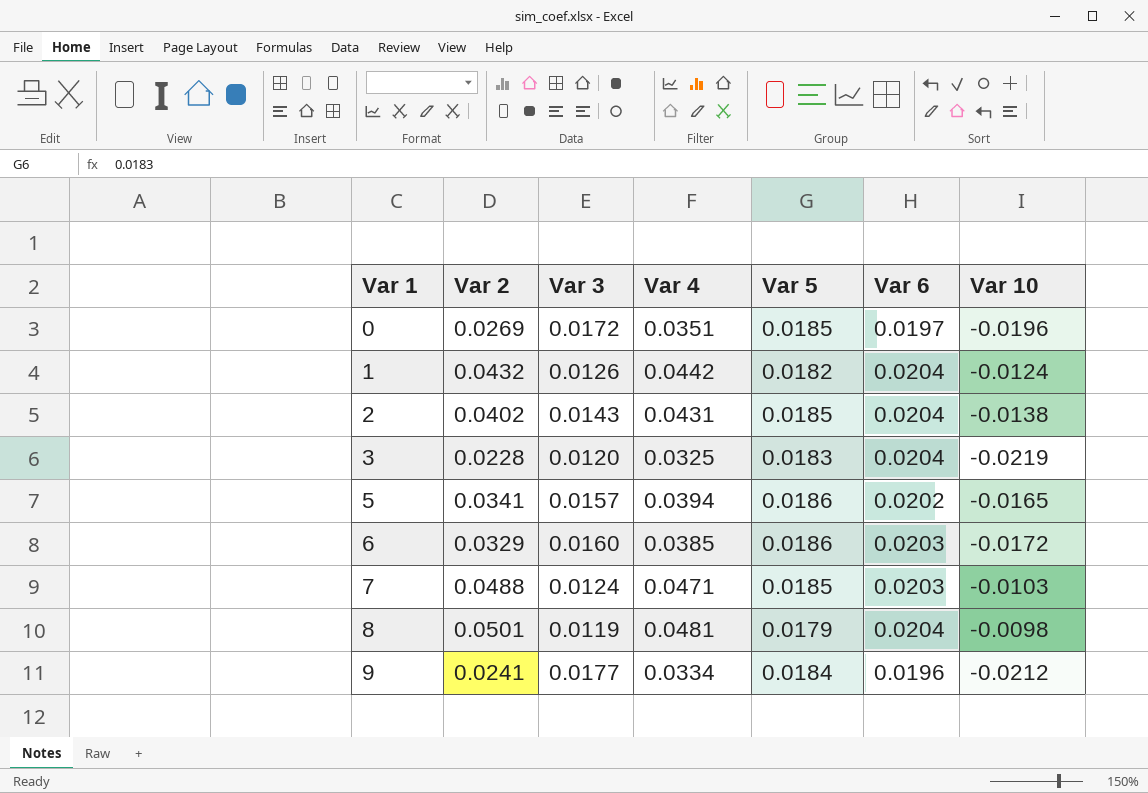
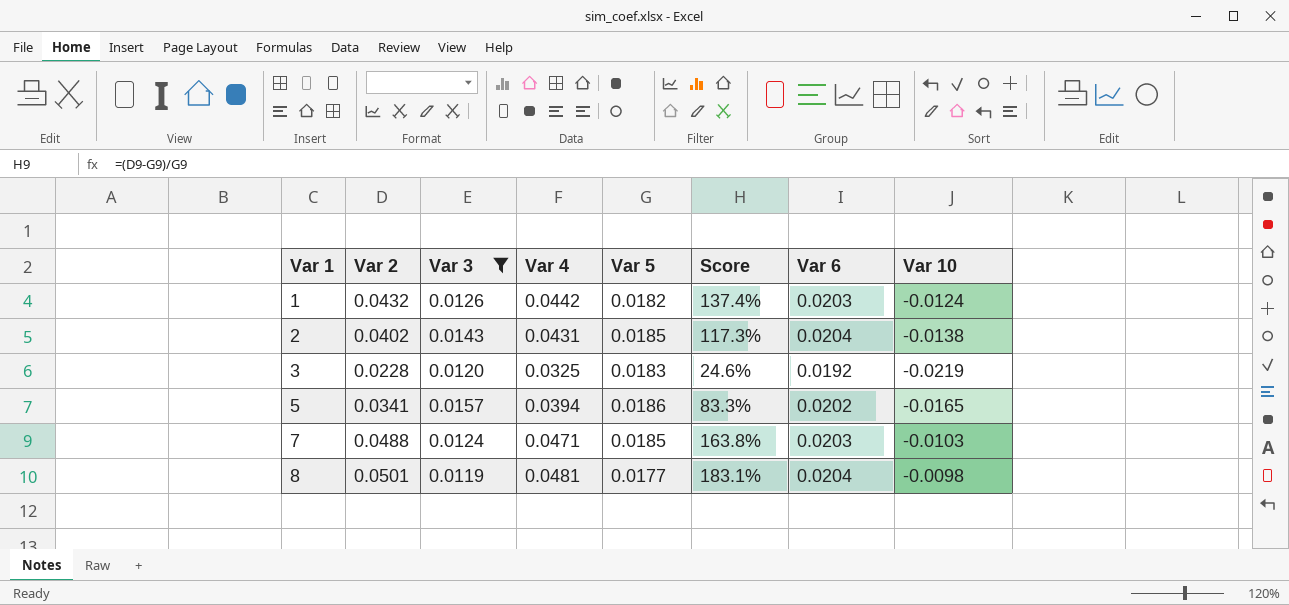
filter: none -> Var 3 <= 0.0157
column Score | formula: none -> ([Var 2] - [Var 5]) / [Var 5]
1 | Var 6: 0.0204 -> 0.0203
3 | Var 6: 0.0204 -> 0.0192
8 | Var 5: 0.0179 -> 0.0177

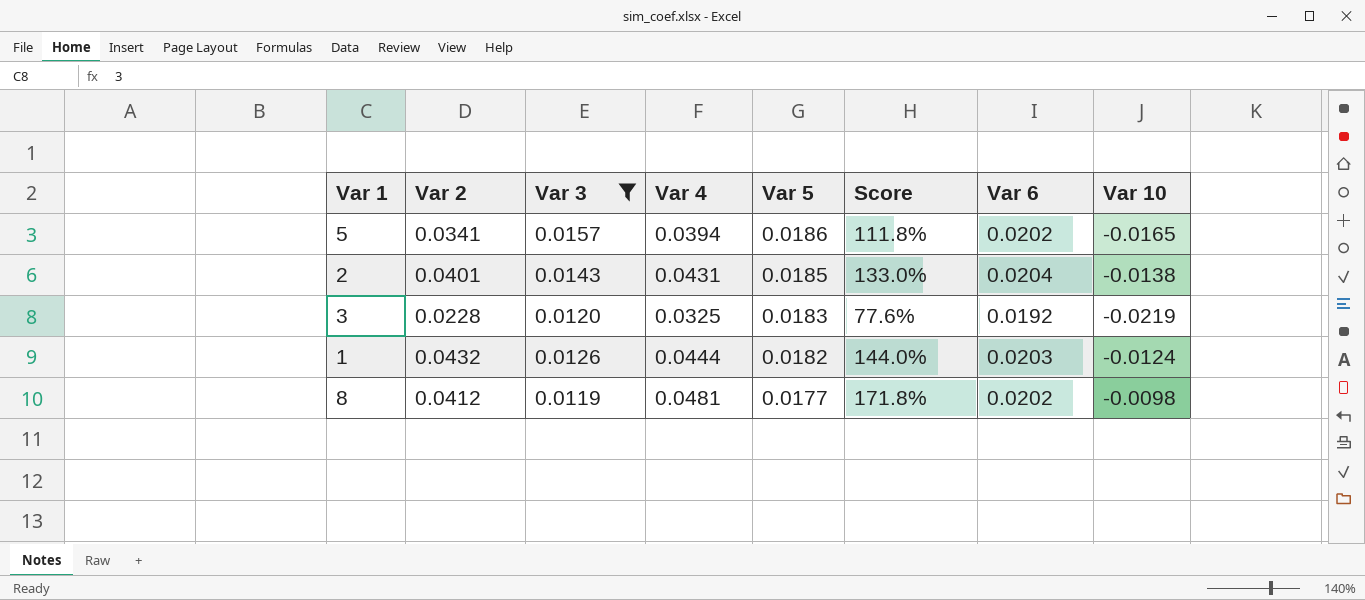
row order: Var 1 ascending -> Var 5 descending
column Score | formula: ([Var 2] - [Var 5]) / [Var 5] -> ([Var 4] - [Var 5]) / [Var 5]
row 7: 0.0488 | 0.0124 | 0.0471 | 0.0185 | 163.8% | 0.0203 | -0.0103 -> none
2 | Var 2: 0.0402 -> 0.0401
1 | Var 4: 0.0442 -> 0.0444
8 | Var 2: 0.0501 -> 0.0412
8 | Var 6: 0.0204 -> 0.0202

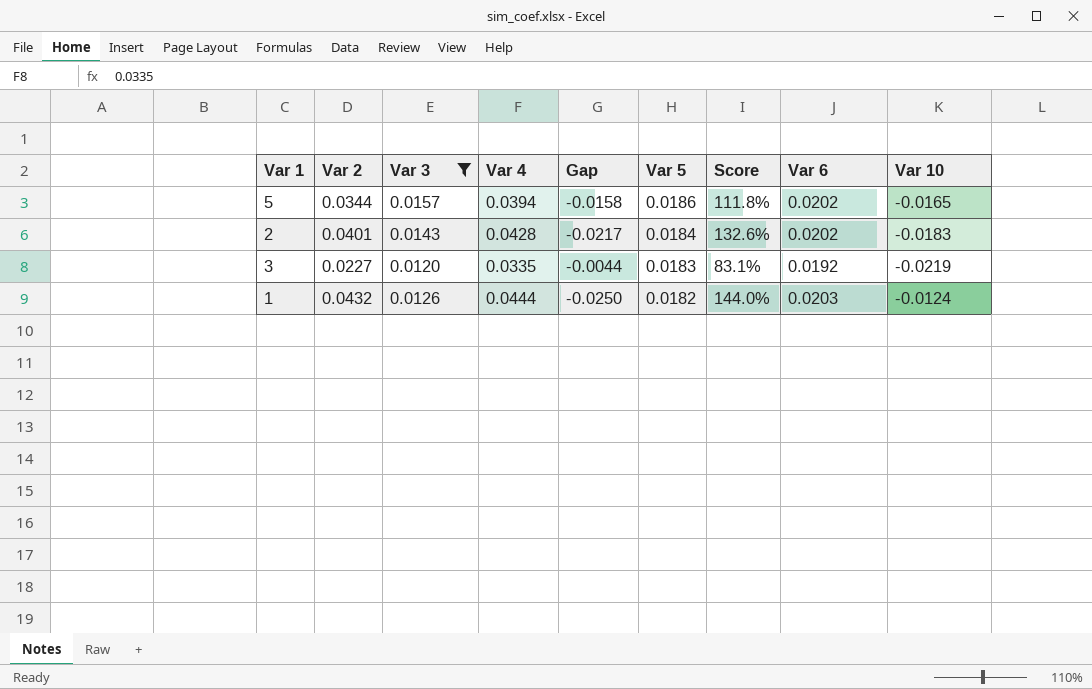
column Gap | formula: none -> [Var 5] - [Var 2]
row 8: 0.0412 | 0.0119 | 0.0481 | 0.0177 | 171.8% | 0.0202 | -0.0098 -> none
5 | Var 2: 0.0341 -> 0.0344
2 | Var 4: 0.0431 -> 0.0428
2 | Var 5: 0.0185 -> 0.0184
2 | Score: 133.0% -> 132.6%
2 | Var 6: 0.0204 -> 0.0202
2 | Var 10: -0.0138 -> -0.0183
3 | Var 2: 0.0228 -> 0.0227
3 | Var 4: 0.0325 -> 0.0335
3 | Score: 77.6% -> 83.1%

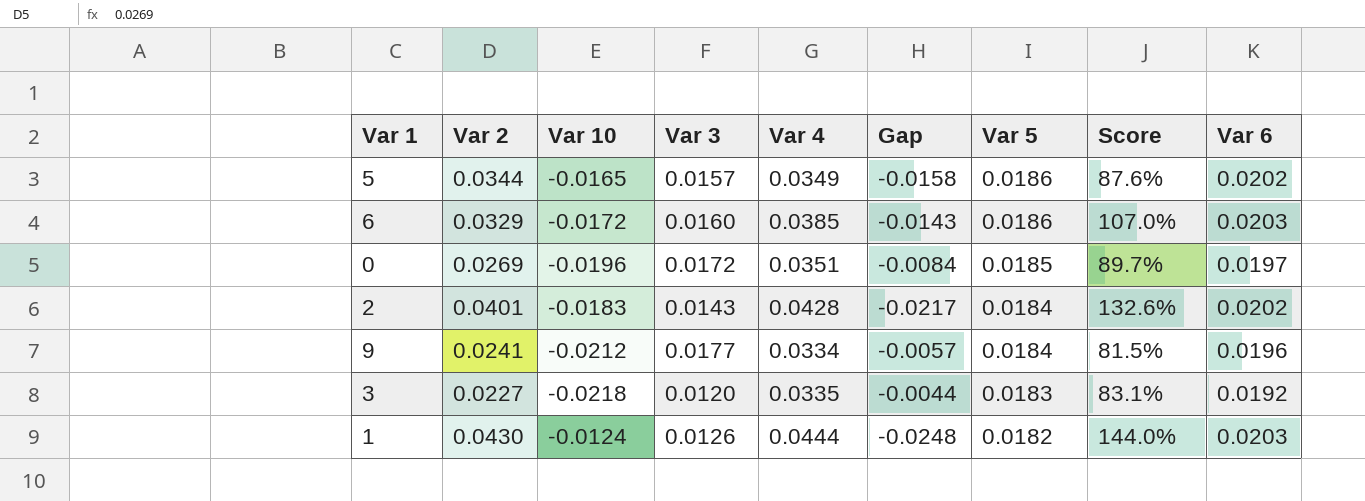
filter: Var 3 <= 0.0157 -> none
column Var 10 | position: 9 -> 3
5 | Var 4: 0.0394 -> 0.0349
5 | Score: 111.8% -> 87.6%
3 | Var 10: -0.0219 -> -0.0218
1 | Var 2: 0.0432 -> 0.0430
1 | Gap: -0.0250 -> -0.0248

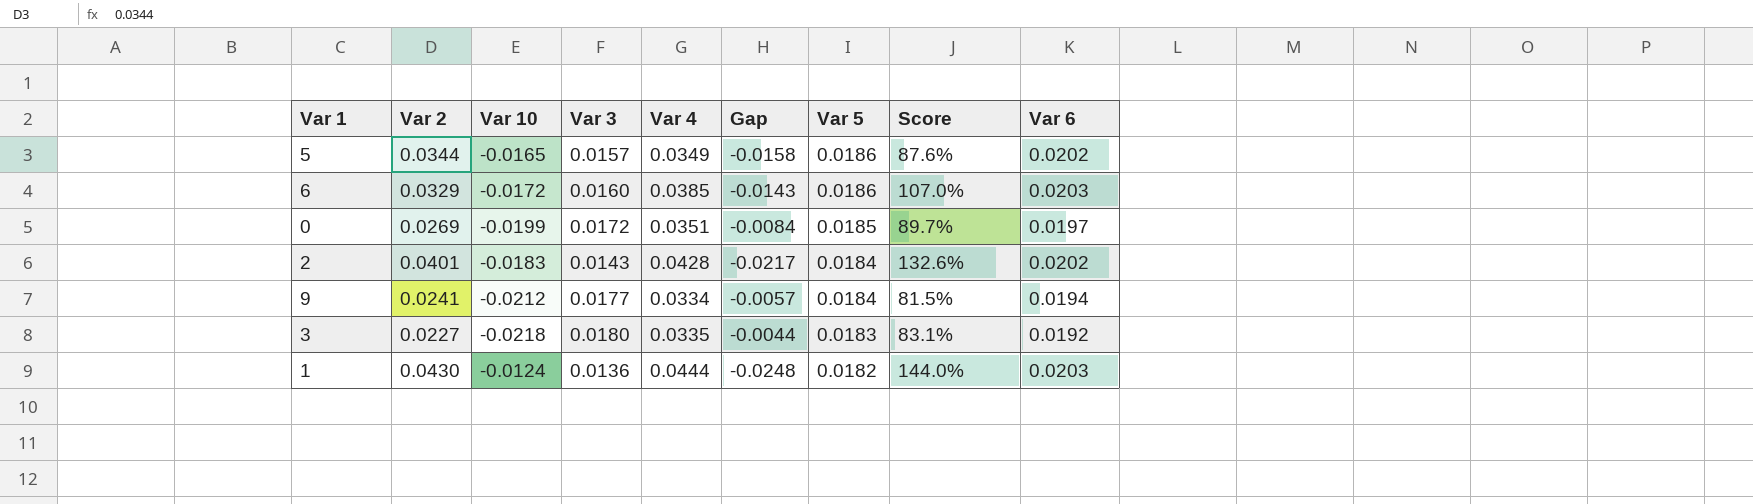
0 | Var 10: -0.0196 -> -0.0199
9 | Var 6: 0.0196 -> 0.0194
3 | Var 3: 0.0120 -> 0.0180
1 | Var 3: 0.0126 -> 0.0136

